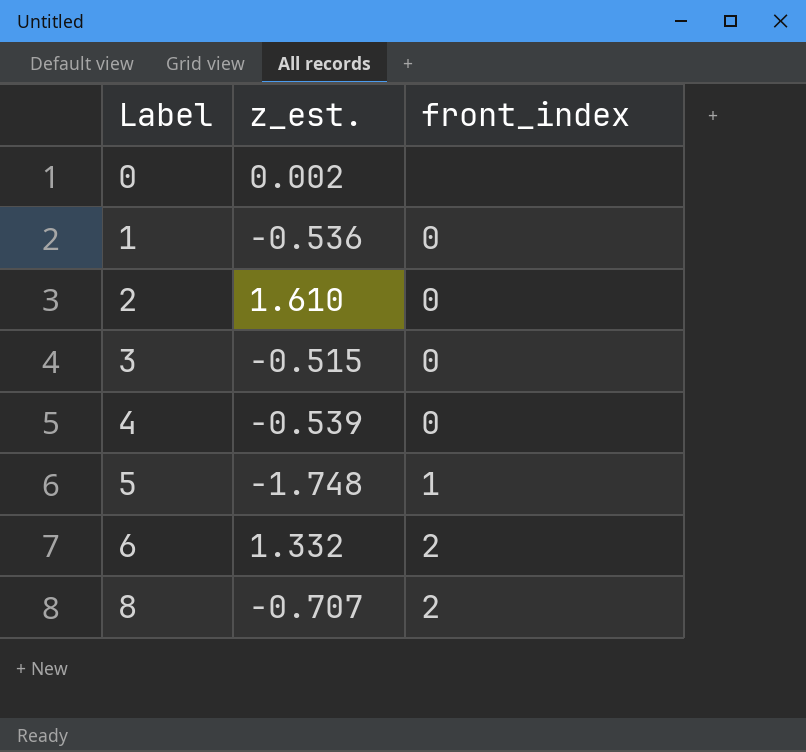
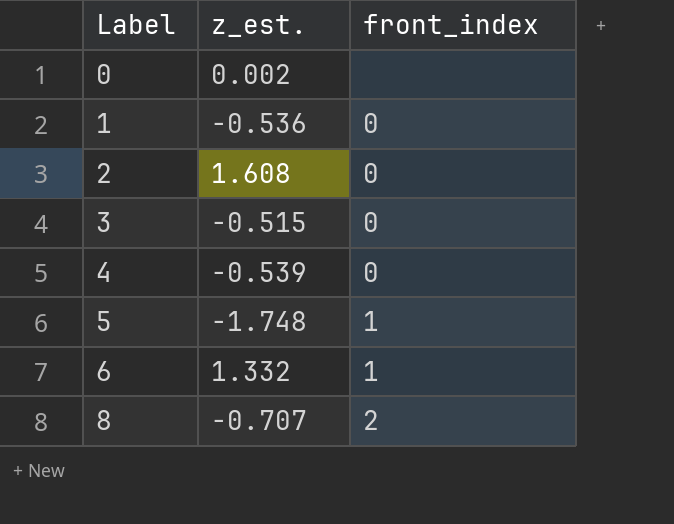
2 | z_est.: 1.610 -> 1.608
6 | front_index: 2 -> 1

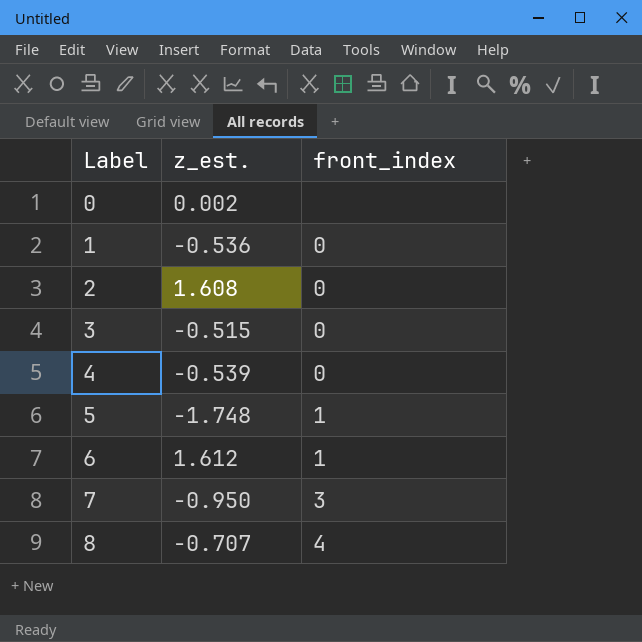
6 | z_est.: 1.332 -> 1.612
row 7: none -> -0.950 | 3
8 | front_index: 2 -> 4

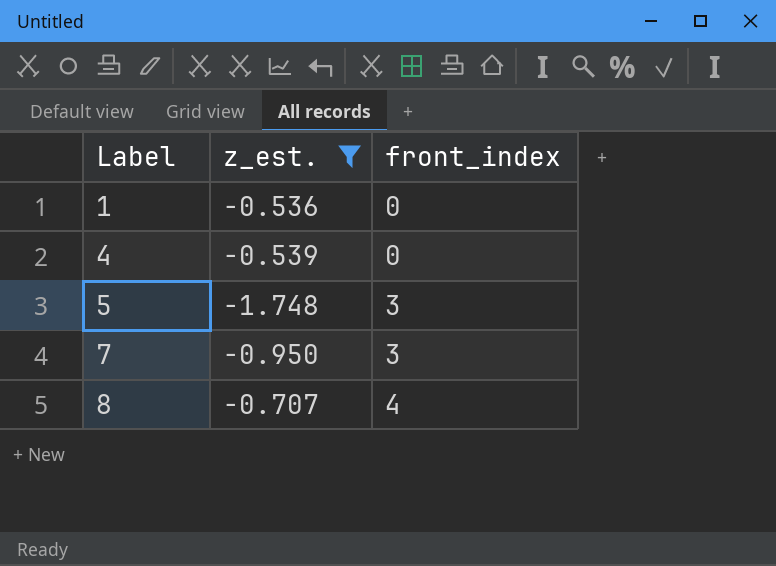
filter: none -> z_est. <= -0.536
5 | front_index: 1 -> 3

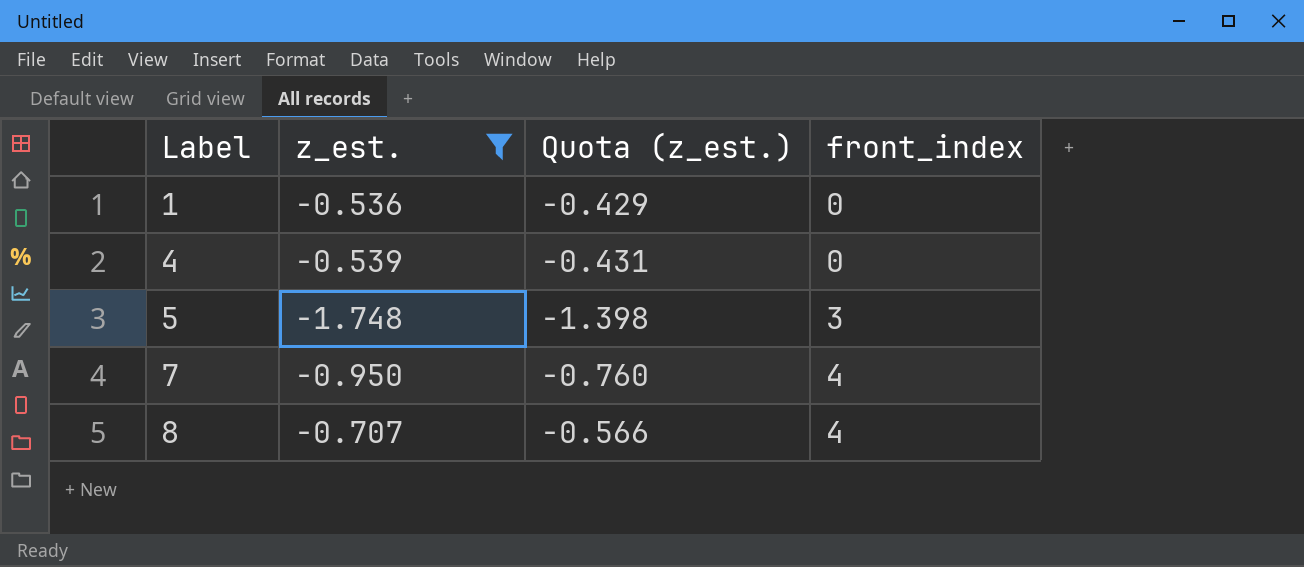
column Quota (z_est.) | formula: none -> [z_est.] * 0.8
7 | front_index: 3 -> 4

